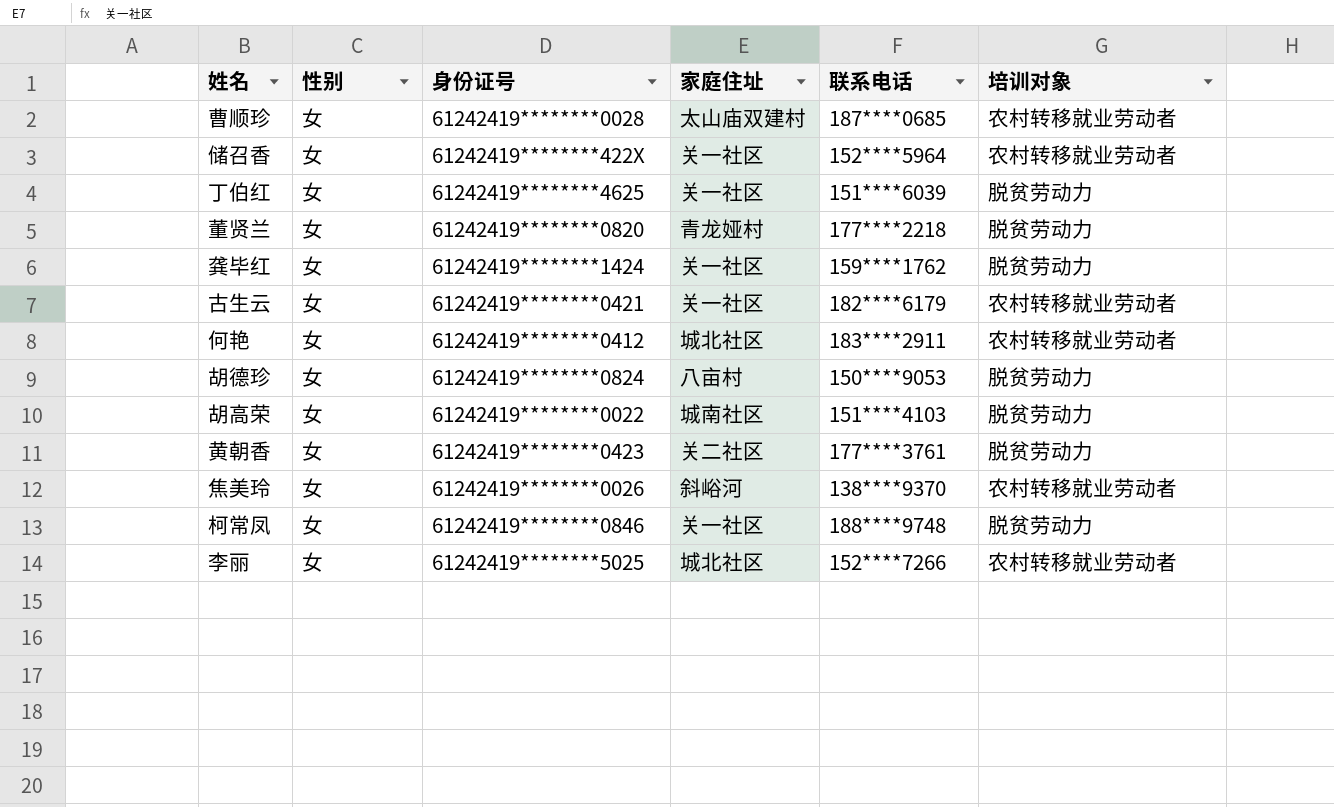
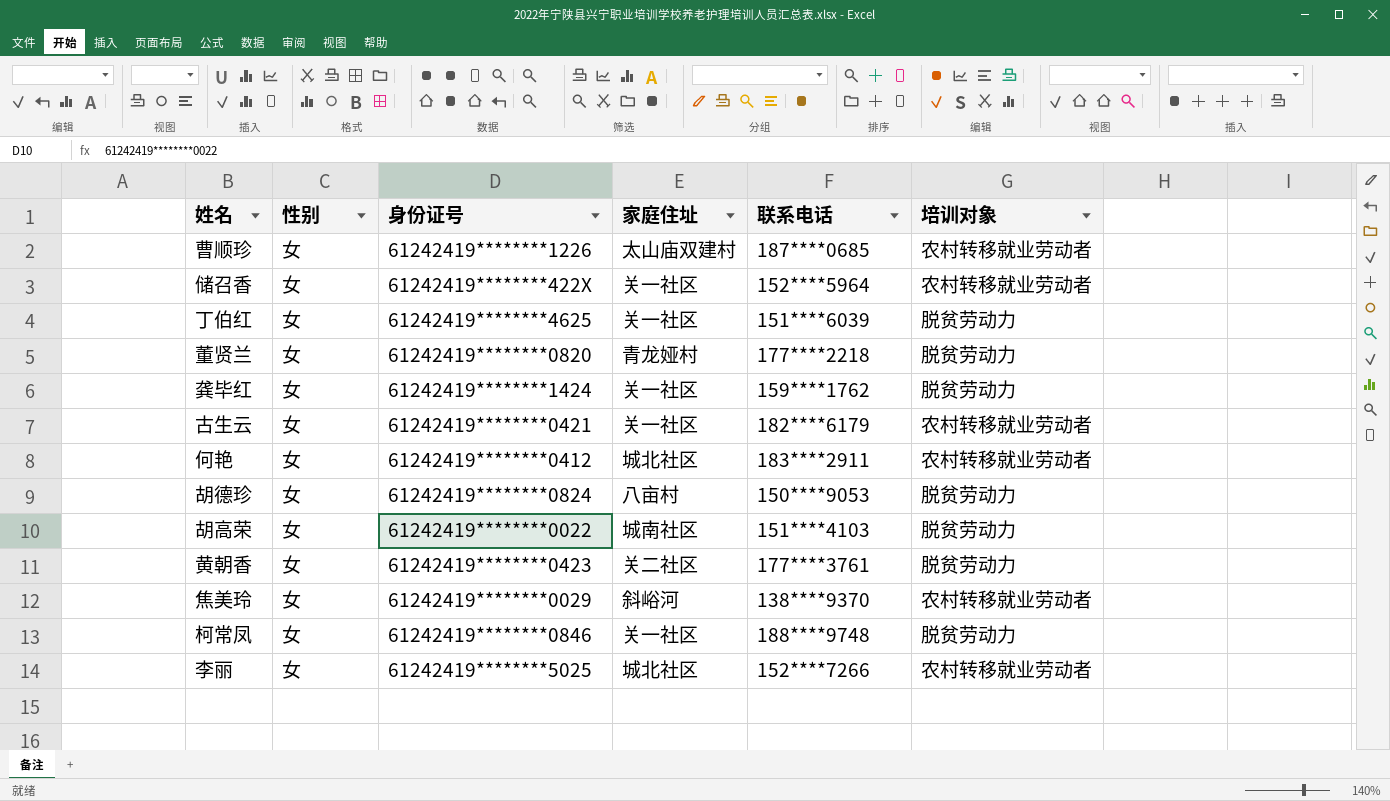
曹顺珍 | 身份证号: 61242419********0028 -> 61242419********1226
焦美玲 | 身份证号: 61242419********0026 -> 61242419********0029

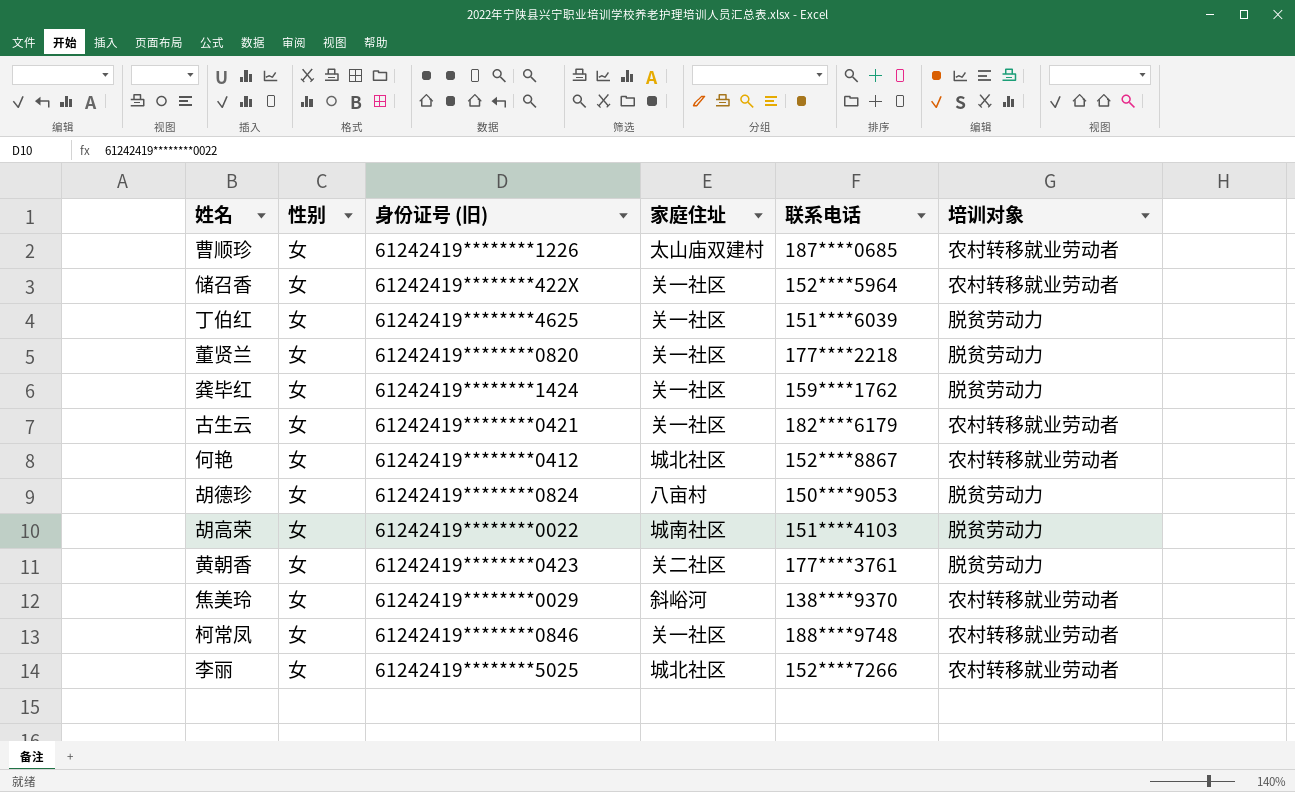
column name: 身份证号 -> 身份证号 (旧)
董贤兰 | 家庭住址: 青龙娅村 -> 关一社区
何艳 | 联系电话: 183****2911 -> 152****8867
柯常凤 | 培训对象: 脱贫劳动力 -> 农村转移就业劳动者

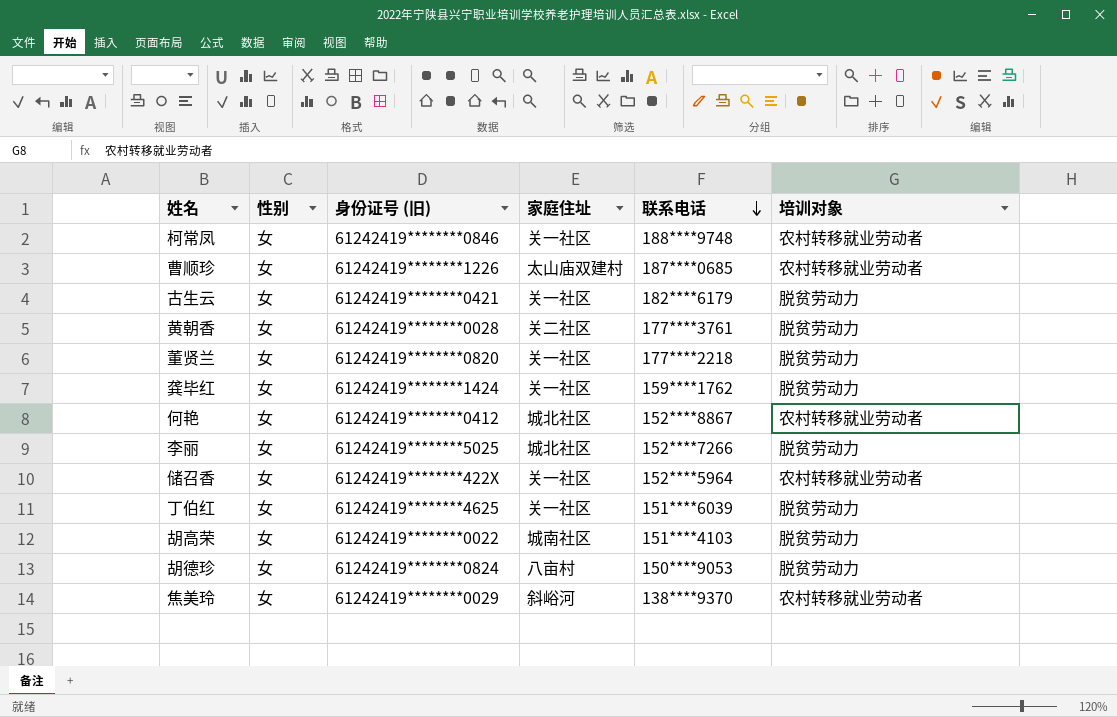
row order: none -> 联系电话 descending
古生云 | 培训对象: 农村转移就业劳动者 -> 脱贫劳动力
黄朝香 | 身份证号 (旧): 61242419********0423 -> 61242419********0028
李丽 | 培训对象: 农村转移就业劳动者 -> 脱贫劳动力

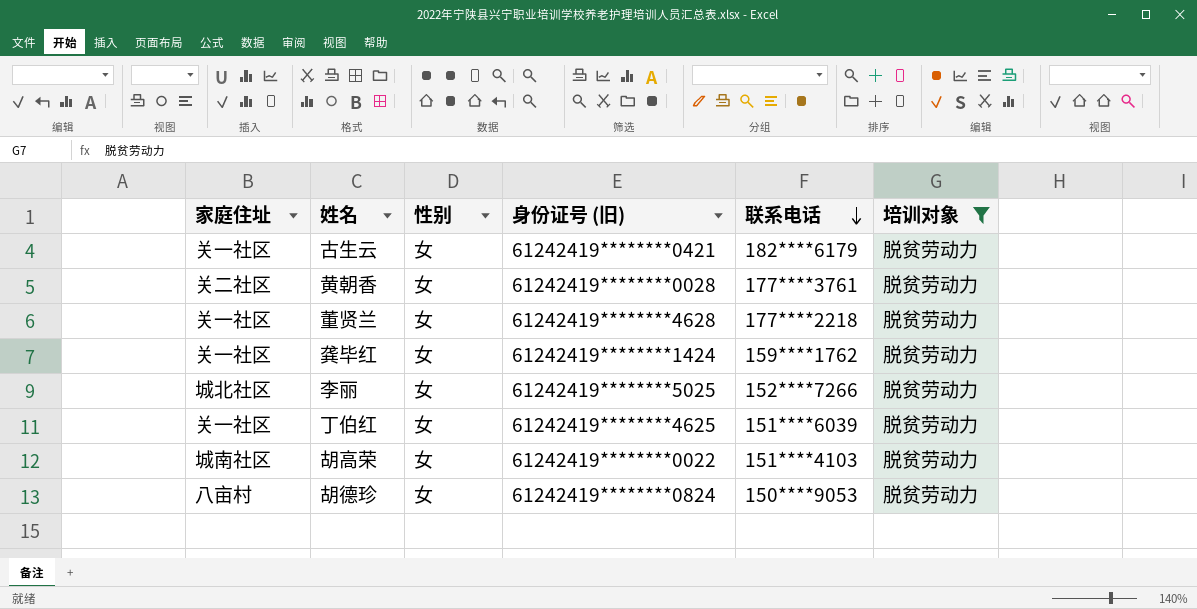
filter: none -> 培训对象 = 脱贫劳动力
column 家庭住址 | position: 4 -> 1
董贤兰 | 身份证号 (旧): 61242419********0820 -> 61242419********4628

